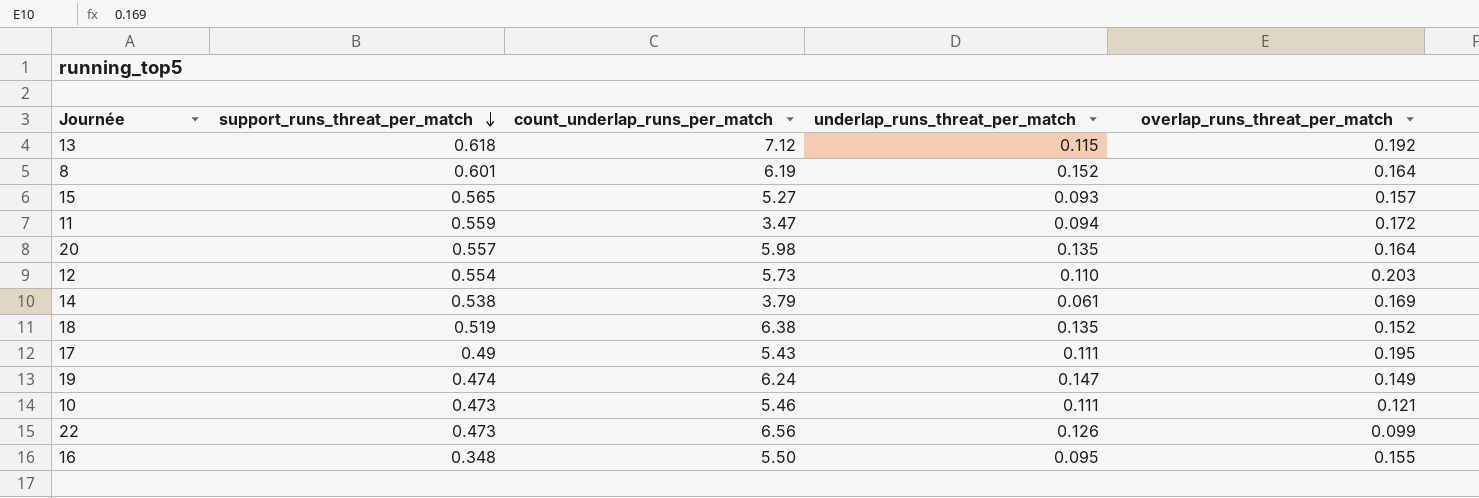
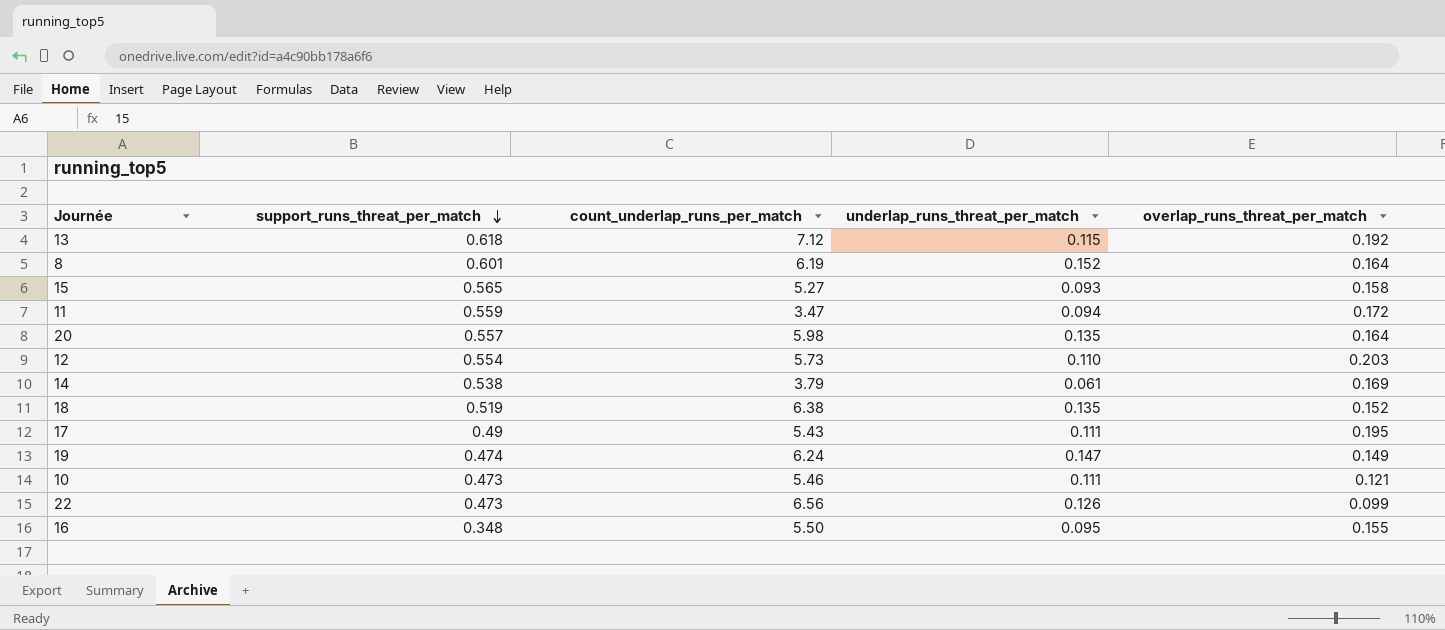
15 | overlap_runs_threat_per_match: 0.157 -> 0.158

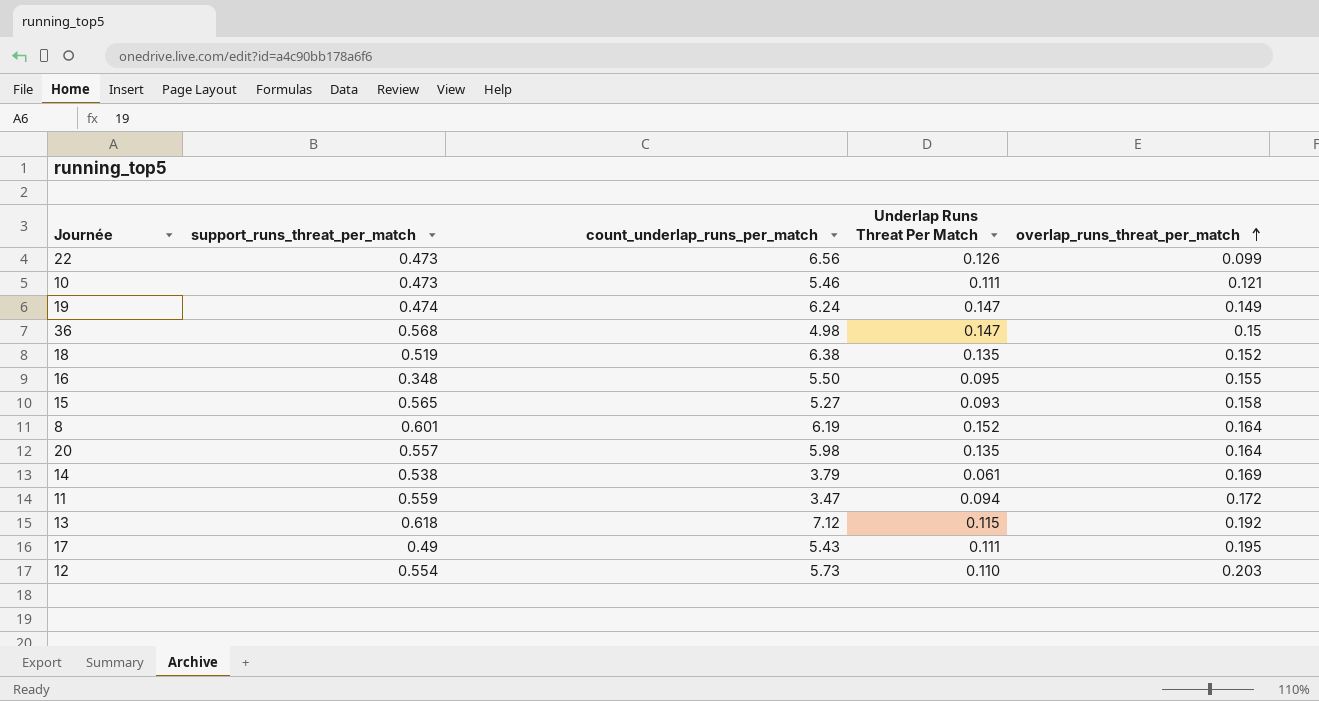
row order: support_runs_threat_per_match descending -> overlap_runs_threat_per_match ascending
column name: underlap_runs_threat_per_match -> Underlap Runs Threat Per Match
row 36: none -> 0.568 | 4.98 | 0.147 | 0.15

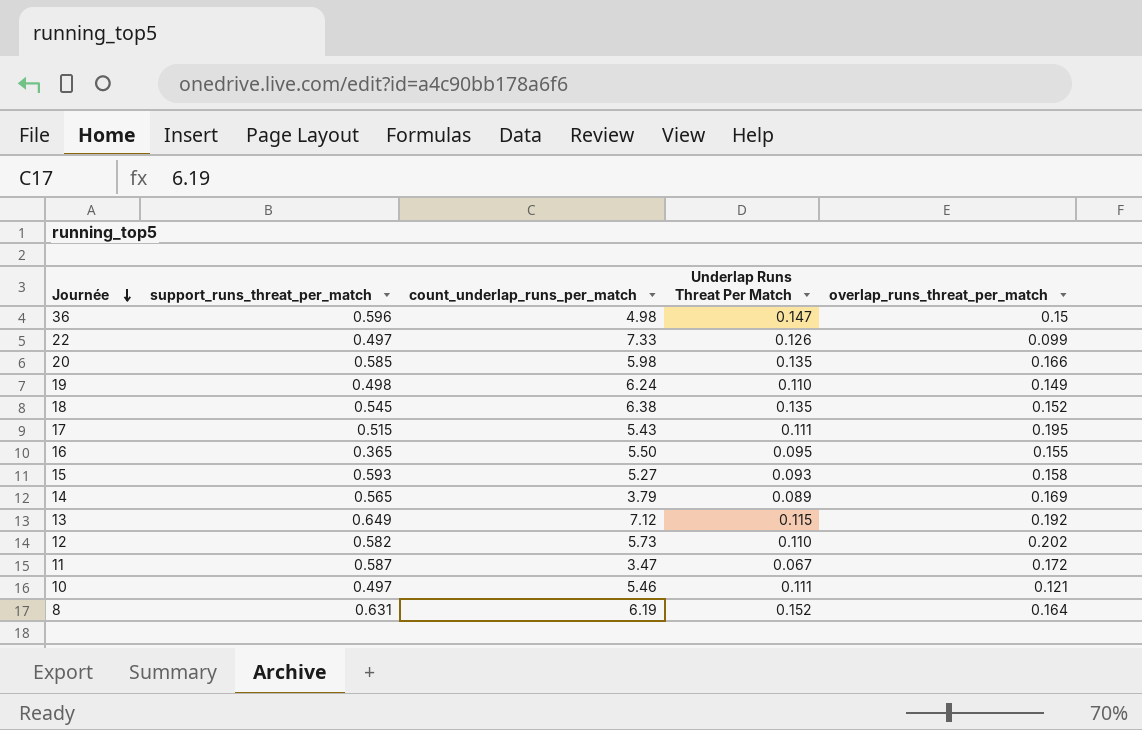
row order: overlap_runs_threat_per_match ascending -> Journée descending
36 | support_runs_threat_per_match: 0.568 -> 0.596
22 | support_runs_threat_per_match: 0.473 -> 0.497
22 | count_underlap_runs_per_match: 6.56 -> 7.33
20 | support_runs_threat_per_match: 0.557 -> 0.585
20 | overlap_runs_threat_per_match: 0.164 -> 0.166
19 | support_runs_threat_per_match: 0.474 -> 0.498
19 | Underlap Runs Threat Per Match: 0.147 -> 0.110
18 | support_runs_threat_per_match: 0.519 -> 0.545
17 | support_runs_threat_per_match: 0.49 -> 0.515
16 | support_runs_threat_per_match: 0.348 -> 0.365
15 | support_runs_threat_per_match: 0.565 -> 0.593
14 | support_runs_threat_per_match: 0.538 -> 0.565
14 | Underlap Runs Threat Per Match: 0.061 -> 0.089
13 | support_runs_threat_per_match: 0.618 -> 0.649
12 | support_runs_threat_per_match: 0.554 -> 0.582
12 | overlap_runs_threat_per_match: 0.203 -> 0.202
11 | support_runs_threat_per_match: 0.559 -> 0.587
11 | Underlap Runs Threat Per Match: 0.094 -> 0.067
10 | support_runs_threat_per_match: 0.473 -> 0.497
8 | support_runs_threat_per_match: 0.601 -> 0.631

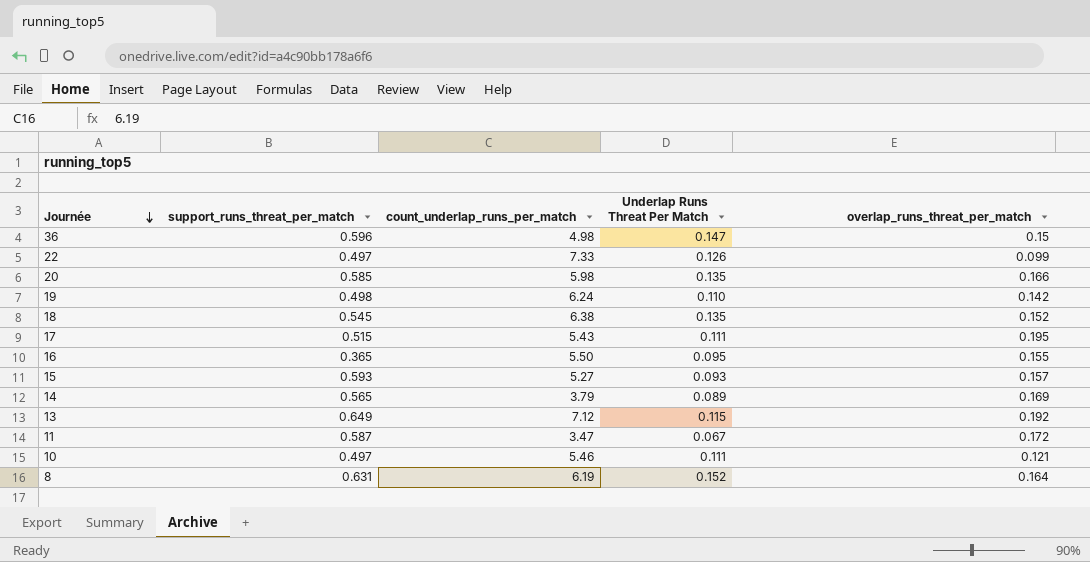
row 12: 0.582 | 5.73 | 0.110 | 0.202 -> none
19 | overlap_runs_threat_per_match: 0.149 -> 0.142
15 | overlap_runs_threat_per_match: 0.158 -> 0.157

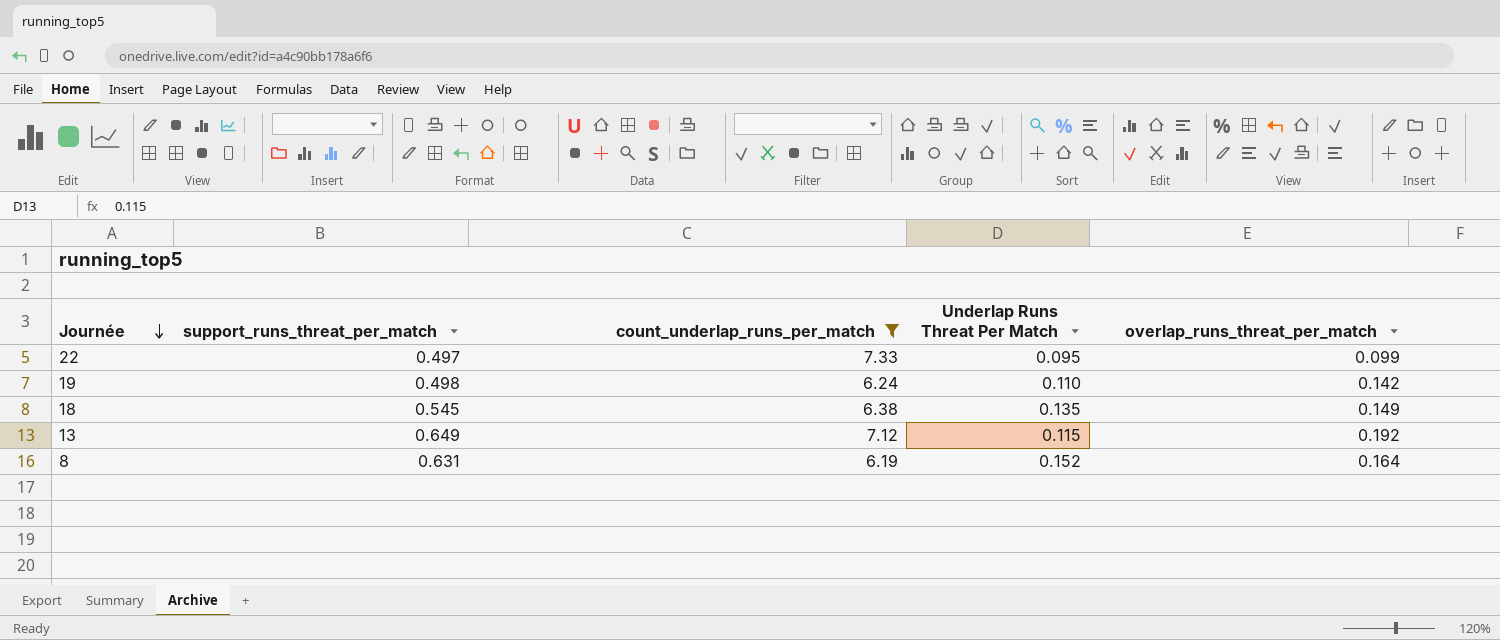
filter: none -> count_underlap_runs_per_match >= 6.19
22 | Underlap Runs Threat Per Match: 0.126 -> 0.095
18 | overlap_runs_threat_per_match: 0.152 -> 0.149

